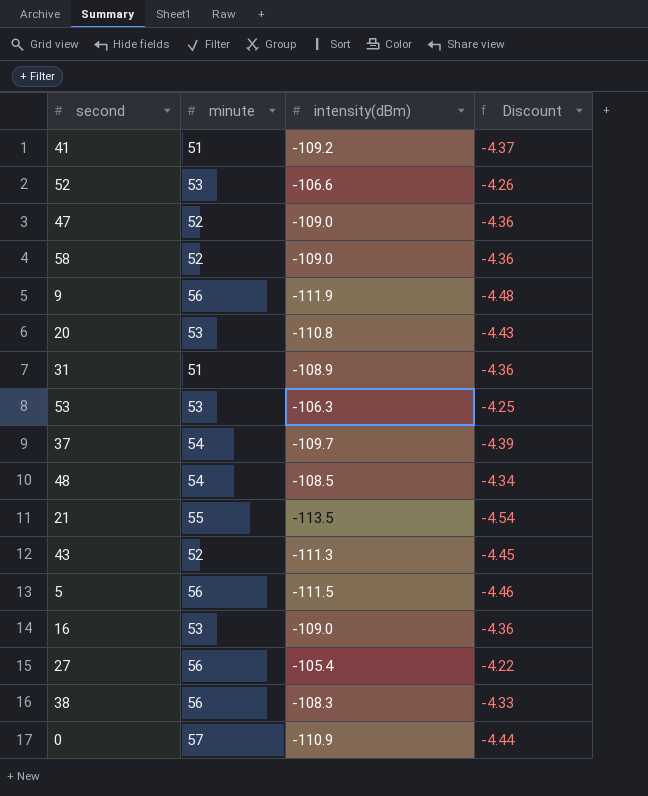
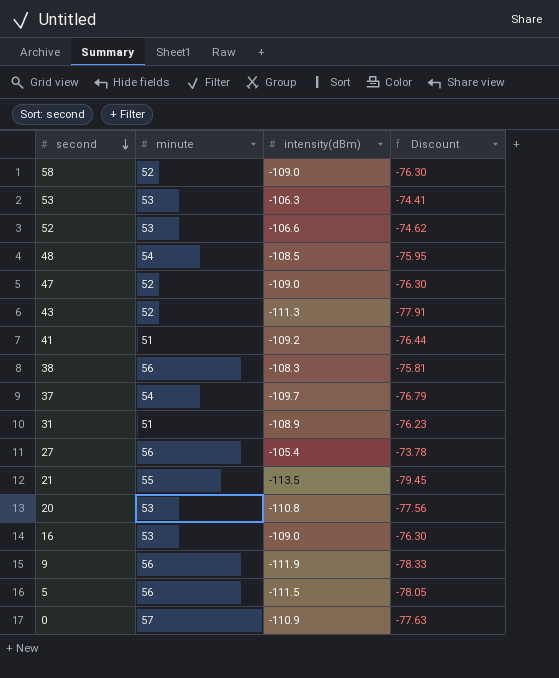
row order: none -> second descending
column Discount | formula: [intensity(dBm)] * 0.04 -> [intensity(dBm)] * 0.7

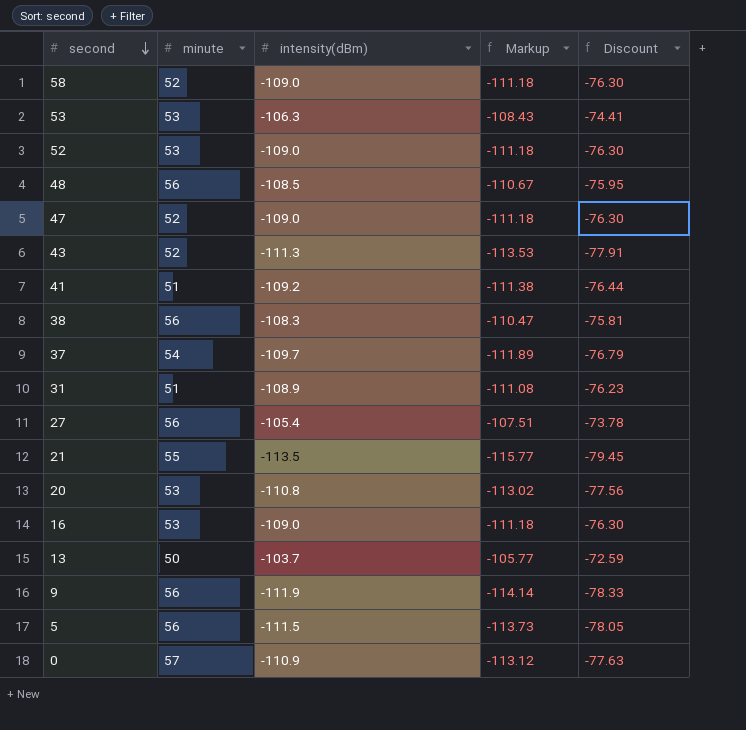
column Markup | formula: none -> [intensity(dBm)] * 1.02
52 | intensity(dBm): -106.6 -> -109.0
52 | Discount: -74.62 -> -76.30
48 | minute: 54 -> 56
row 13: none -> 50 | -103.7 | -105.77 | -72.59

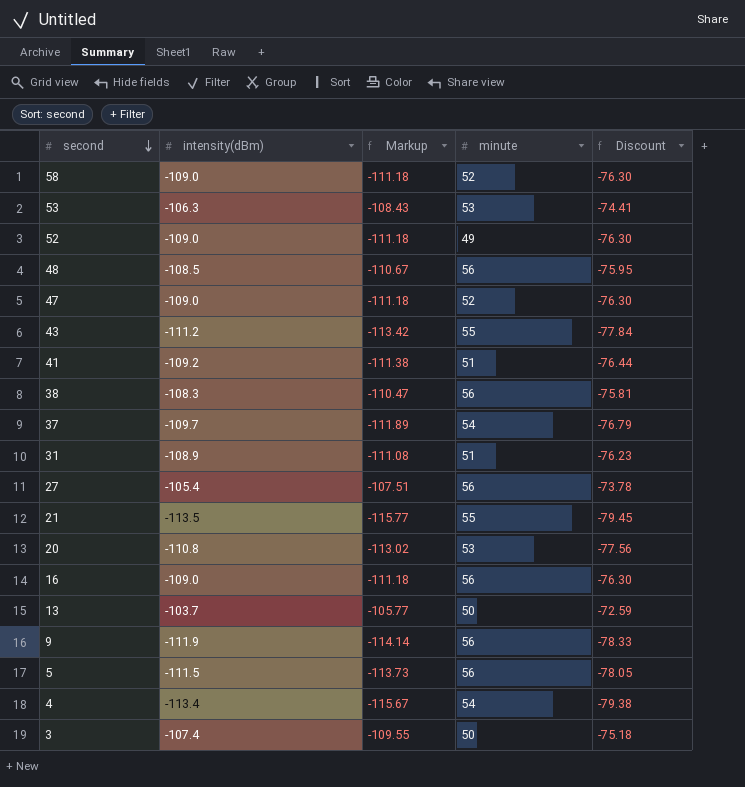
column minute | position: 2 -> 4
row 0: 57 | -110.9 | -113.12 | -77.63 -> none
52 | minute: 53 -> 49
43 | intensity(dBm): -111.3 -> -111.2
43 | Markup: -113.53 -> -113.42
43 | minute: 52 -> 55
43 | Discount: -77.91 -> -77.84
16 | minute: 53 -> 56
row 4: none -> -113.4 | -115.67 | 54 | -79.38
row 3: none -> -107.4 | -109.55 | 50 | -75.18

